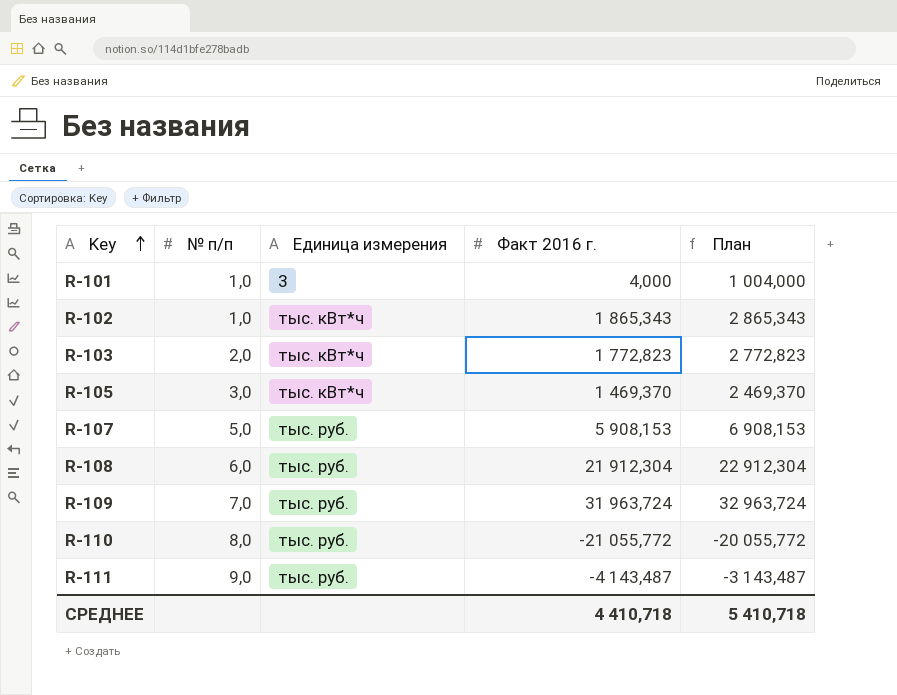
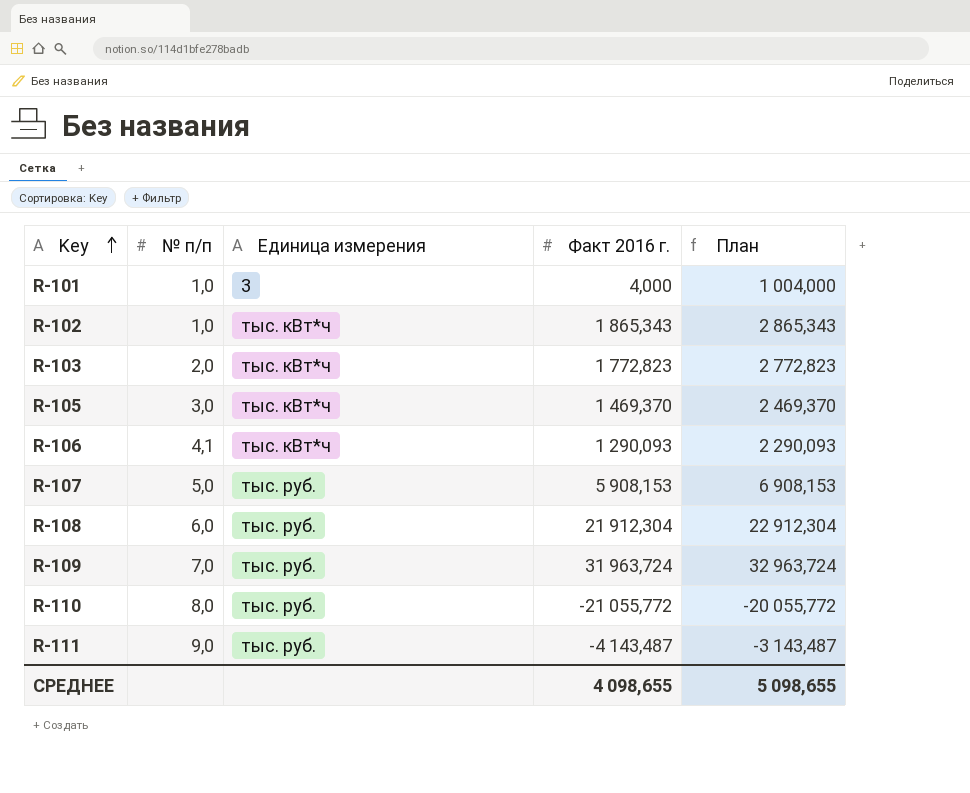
row R-106: none -> 4,1 | тыс. кВт*ч | 1 290,093 | 2 290,093
СРЕДНЕЕ | Факт 2016 г.: 4 410,718 -> 4 098,655
СРЕДНЕЕ | План: 5 410,718 -> 5 098,655

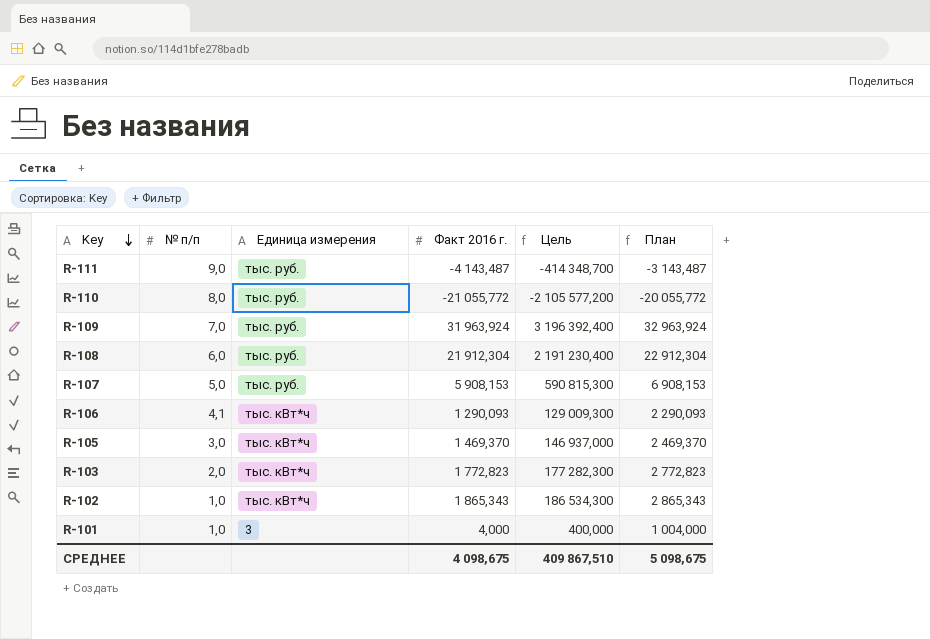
row order: Key ascending -> Key descending
column Цель | formula: none -> [Факт 2016 г.] * 100
R-109 | Факт 2016 г.: 31 963,724 -> 31 963,924
R-109 | План: 32 963,724 -> 32 963,924
СРЕДНЕЕ | Факт 2016 г.: 4 098,655 -> 4 098,675
СРЕДНЕЕ | План: 5 098,655 -> 5 098,675

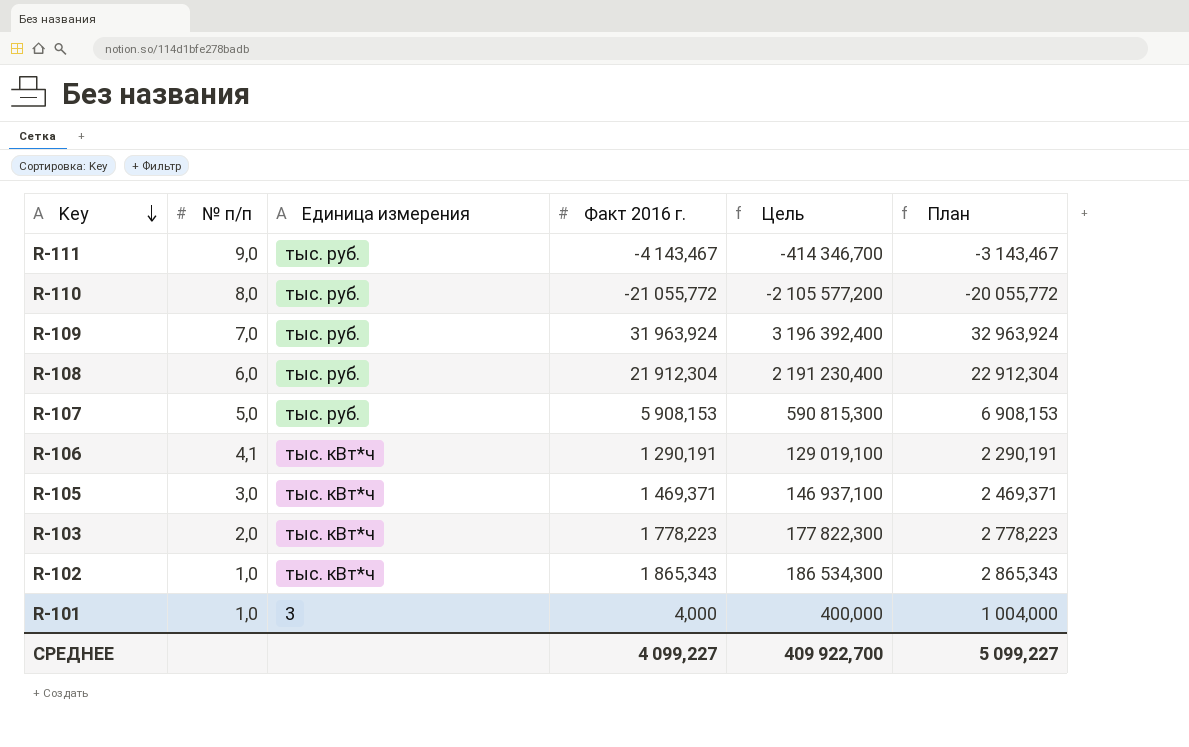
R-111 | Факт 2016 г.: -4 143,487 -> -4 143,467
R-111 | Цель: -414 348,700 -> -414 346,700
R-111 | План: -3 143,487 -> -3 143,467
R-106 | Факт 2016 г.: 1 290,093 -> 1 290,191
R-106 | Цель: 129 009,300 -> 129 019,100
R-106 | План: 2 290,093 -> 2 290,191
R-105 | Факт 2016 г.: 1 469,370 -> 1 469,371
R-105 | Цель: 146 937,000 -> 146 937,100
R-105 | План: 2 469,370 -> 2 469,371
R-103 | Факт 2016 г.: 1 772,823 -> 1 778,223
R-103 | Цель: 177 282,300 -> 177 822,300
R-103 | План: 2 772,823 -> 2 778,223
СРЕДНЕЕ | Факт 2016 г.: 4 098,675 -> 4 099,227
СРЕДНЕЕ | Цель: 409 867,510 -> 409 922,700
СРЕДНЕЕ | План: 5 098,675 -> 5 099,227

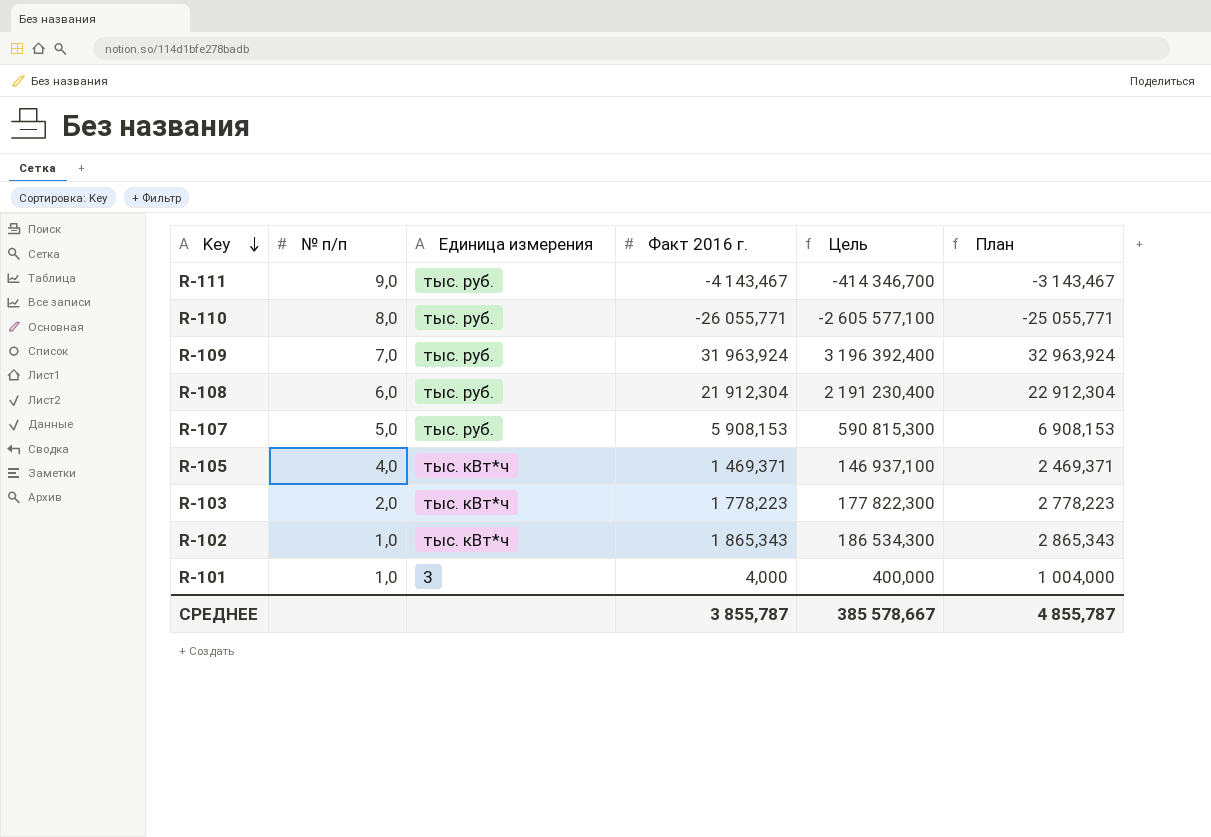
row R-106: 4,1 | тыс. кВт*ч | 1 290,191 | 129 019,100 | 2 290,191 -> none
R-110 | Факт 2016 г.: -21 055,772 -> -26 055,771
R-110 | Цель: -2 105 577,200 -> -2 605 577,100
R-110 | План: -20 055,772 -> -25 055,771
R-105 | № п/п: 3,0 -> 4,0
СРЕДНЕЕ | Факт 2016 г.: 4 099,227 -> 3 855,787
СРЕДНЕЕ | Цель: 409 922,700 -> 385 578,667
СРЕДНЕЕ | План: 5 099,227 -> 4 855,787

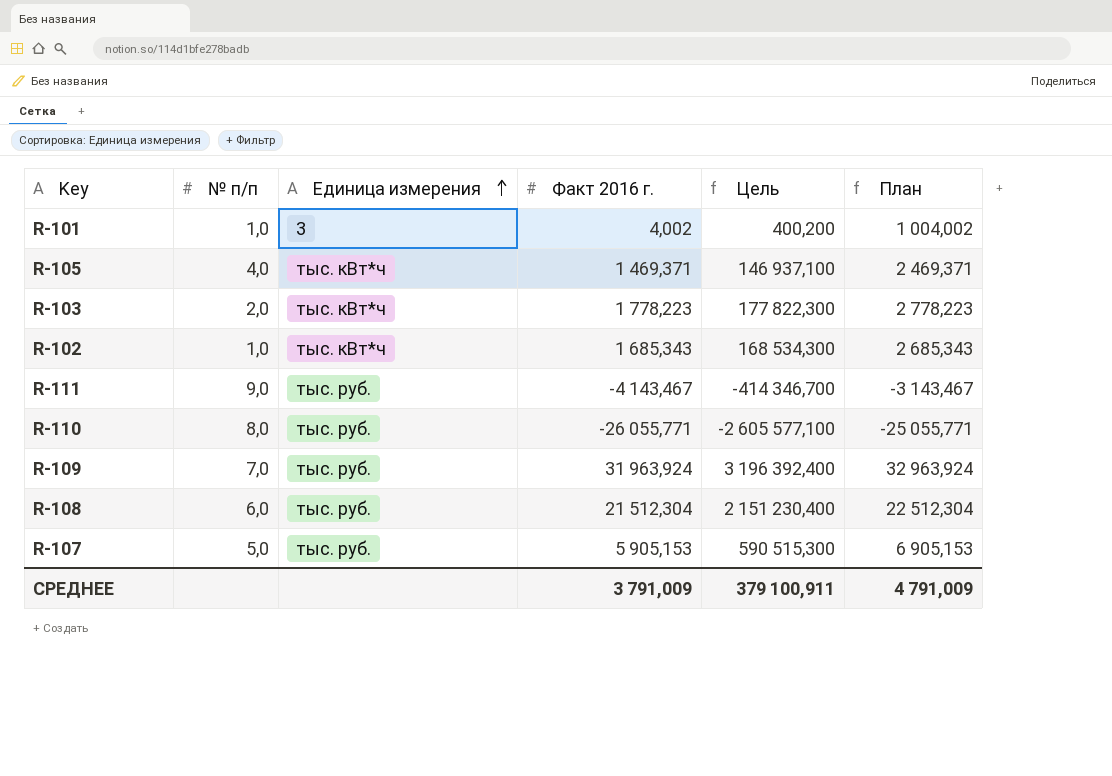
row order: Key descending -> Единица измерения ascending
R-101 | Факт 2016 г.: 4,000 -> 4,002
R-101 | Цель: 400,000 -> 400,200
R-101 | План: 1 004,000 -> 1 004,002
R-102 | Факт 2016 г.: 1 865,343 -> 1 685,343
R-102 | Цель: 186 534,300 -> 168 534,300
R-102 | План: 2 865,343 -> 2 685,343
R-108 | Факт 2016 г.: 21 912,304 -> 21 512,304
R-108 | Цель: 2 191 230,400 -> 2 151 230,400
R-108 | План: 22 912,304 -> 22 512,304
R-107 | Факт 2016 г.: 5 908,153 -> 5 905,153
R-107 | Цель: 590 815,300 -> 590 515,300
R-107 | План: 6 908,153 -> 6 905,153
СРЕДНЕЕ | Факт 2016 г.: 3 855,787 -> 3 791,009
СРЕДНЕЕ | Цель: 385 578,667 -> 379 100,911
СРЕДНЕЕ | План: 4 855,787 -> 4 791,009

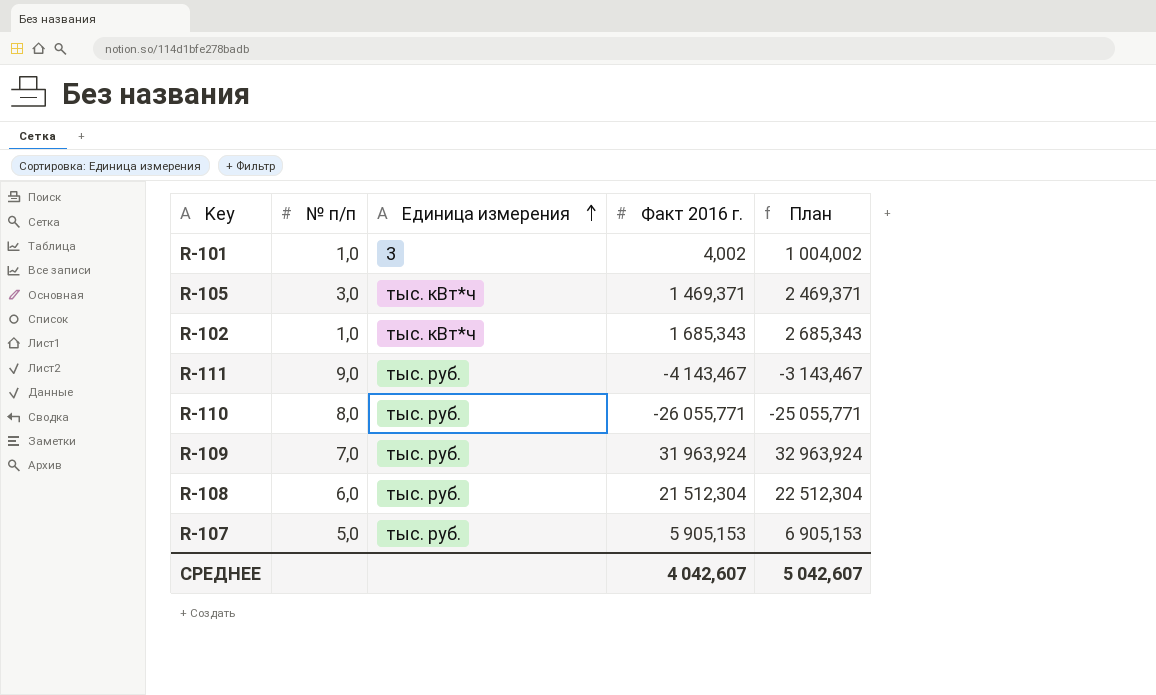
column Цель | formula: [Факт 2016 г.] * 100 -> none
row R-103: 2,0 | тыс. кВт*ч | 1 778,223 | 177 822,300 | 2 778,223 -> none
R-105 | № п/п: 4,0 -> 3,0
СРЕДНЕЕ | Факт 2016 г.: 3 791,009 -> 4 042,607
СРЕДНЕЕ | План: 4 791,009 -> 5 042,607

